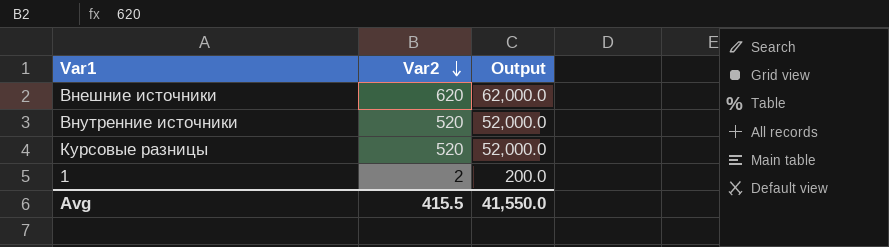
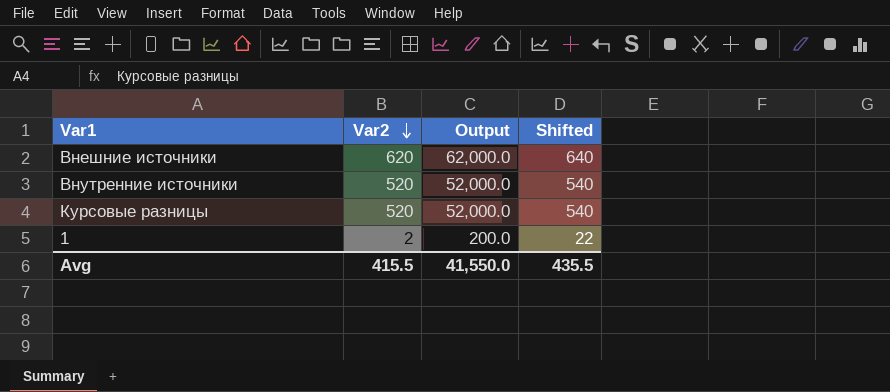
column Shifted | formula: none -> [Var2] + 20

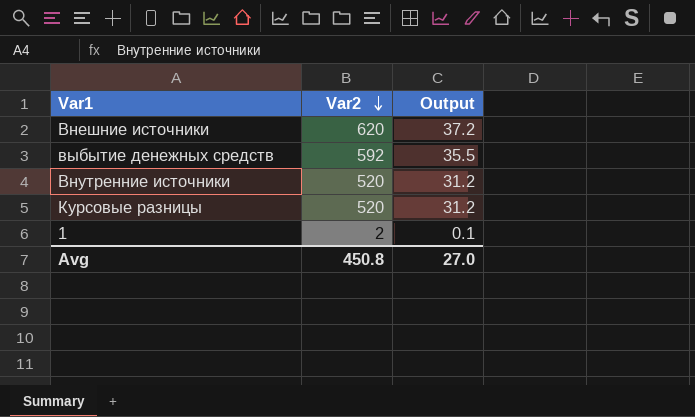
column Shifted | formula: [Var2] + 20 -> none
column Output | formula: [Var2] * 100 -> [Var2] * 0.06
row выбытие денежных средств: none -> 592 | 35.5
Avg | Var2: 415.5 -> 450.8
Avg | Output: 41,550.0 -> 27.0

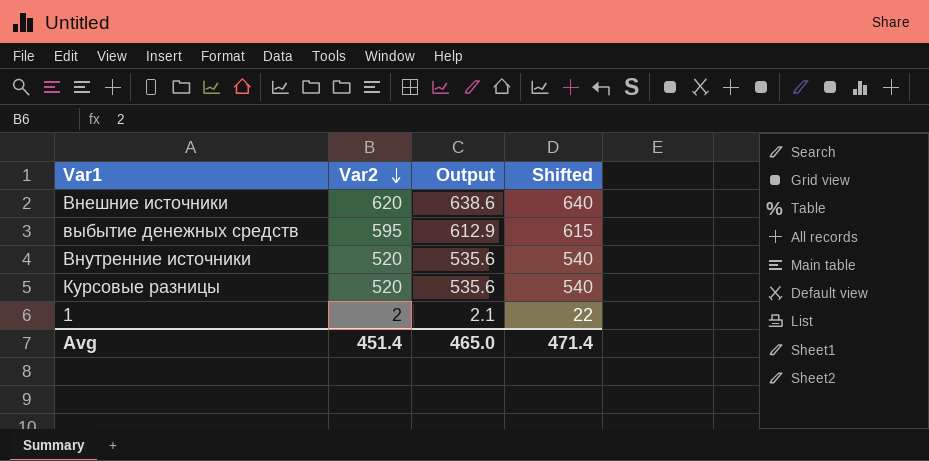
column Output | formula: [Var2] * 0.06 -> [Var2] * 1.03
column Shifted | formula: none -> [Var2] + 20
выбытие денежных средств | Var2: 592 -> 595
Avg | Var2: 450.8 -> 451.4
Avg | Output: 27.0 -> 465.0

